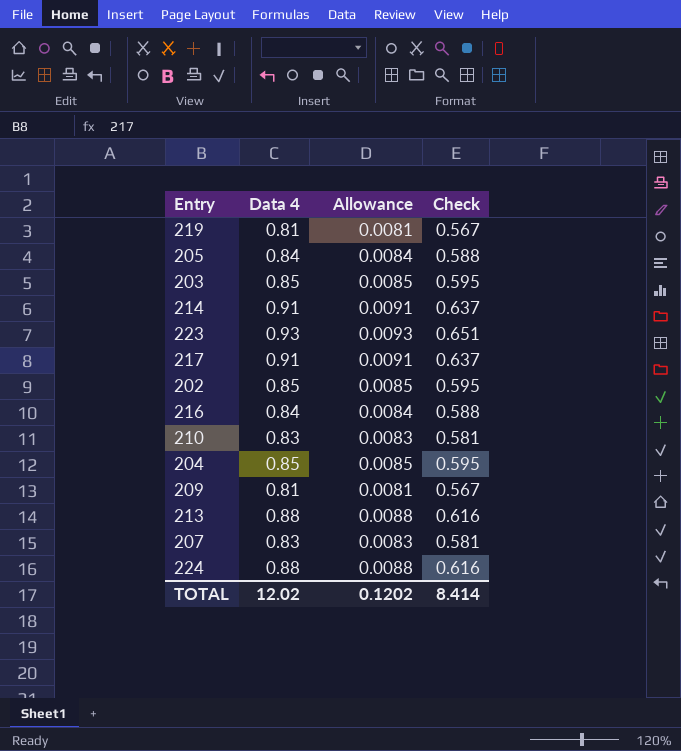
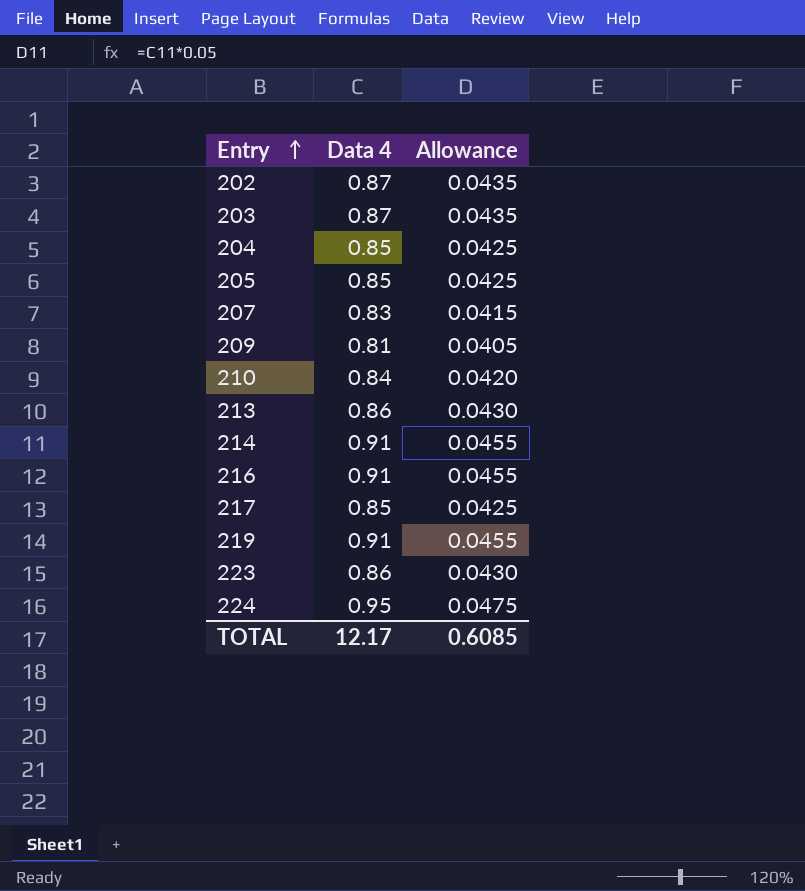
row order: none -> Entry ascending
column Check | formula: [Data 4] * 0.7 -> none
column Allowance | formula: [Data 4] * 0.01 -> [Data 4] * 0.05
202 | Data 4: 0.85 -> 0.87
203 | Data 4: 0.85 -> 0.87
205 | Data 4: 0.84 -> 0.85
210 | Data 4: 0.83 -> 0.84
213 | Data 4: 0.88 -> 0.86
216 | Data 4: 0.84 -> 0.91
217 | Data 4: 0.91 -> 0.85
219 | Data 4: 0.81 -> 0.91
223 | Data 4: 0.93 -> 0.86
224 | Data 4: 0.88 -> 0.95
TOTAL | Data 4: 12.02 -> 12.17
TOTAL | Allowance: 0.1202 -> 0.6085

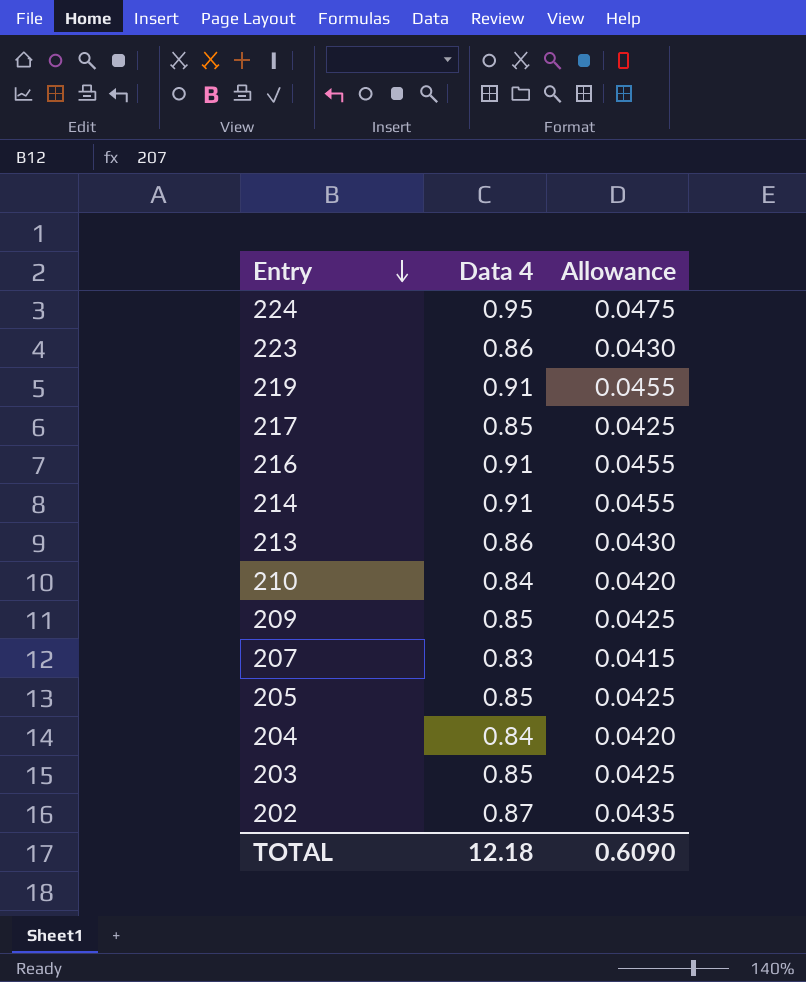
row order: Entry ascending -> Entry descending
209 | Data 4: 0.81 -> 0.85
209 | Allowance: 0.0405 -> 0.0425
204 | Data 4: 0.85 -> 0.84
204 | Allowance: 0.0425 -> 0.0420
203 | Data 4: 0.87 -> 0.85
203 | Allowance: 0.0435 -> 0.0425
TOTAL | Data 4: 12.17 -> 12.18
TOTAL | Allowance: 0.6085 -> 0.6090

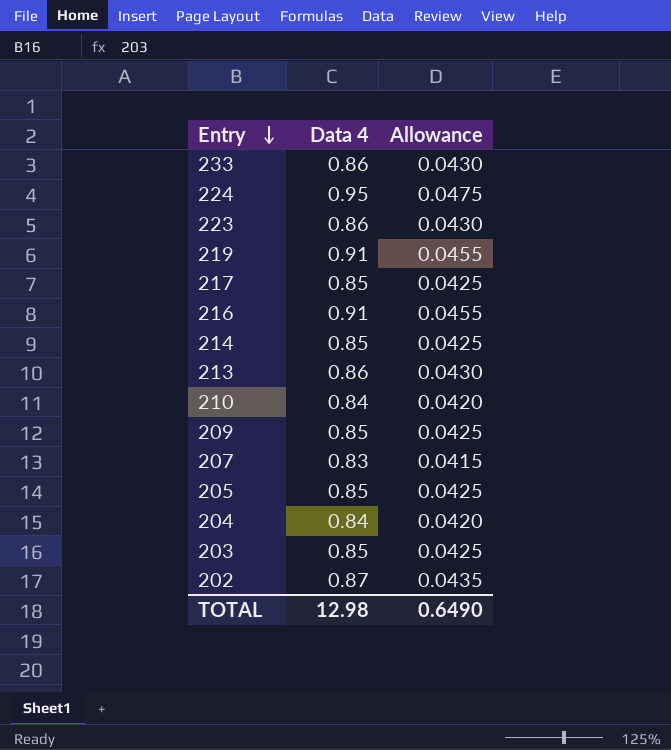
row 233: none -> 0.86 | 0.0430
214 | Data 4: 0.91 -> 0.85
214 | Allowance: 0.0455 -> 0.0425
TOTAL | Data 4: 12.18 -> 12.98
TOTAL | Allowance: 0.6090 -> 0.6490

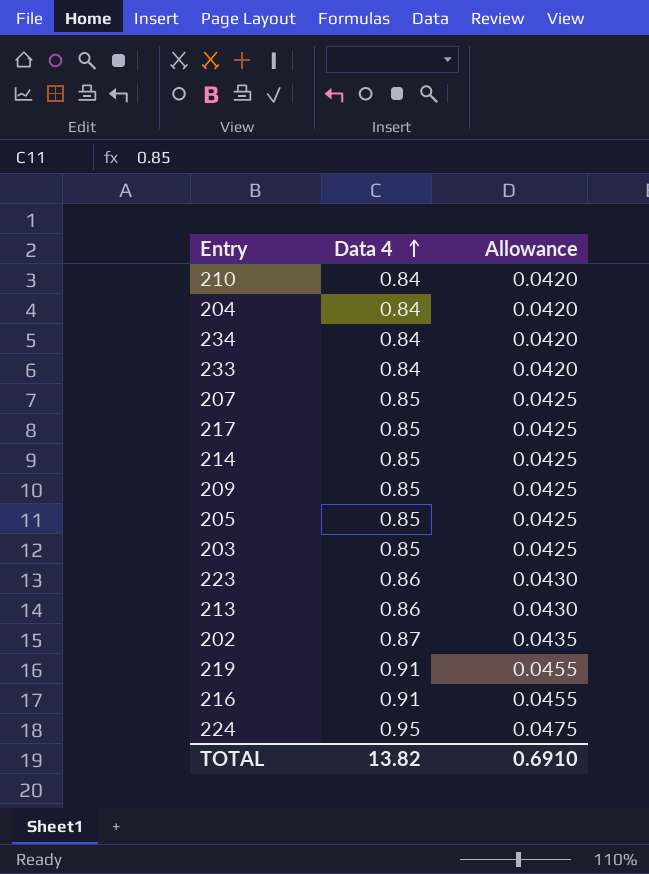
row order: Entry descending -> Data 4 ascending
row 234: none -> 0.84 | 0.0420
233 | Data 4: 0.86 -> 0.84
233 | Allowance: 0.0430 -> 0.0420
207 | Data 4: 0.83 -> 0.85
207 | Allowance: 0.0415 -> 0.0425
TOTAL | Data 4: 12.98 -> 13.82
TOTAL | Allowance: 0.6490 -> 0.6910

